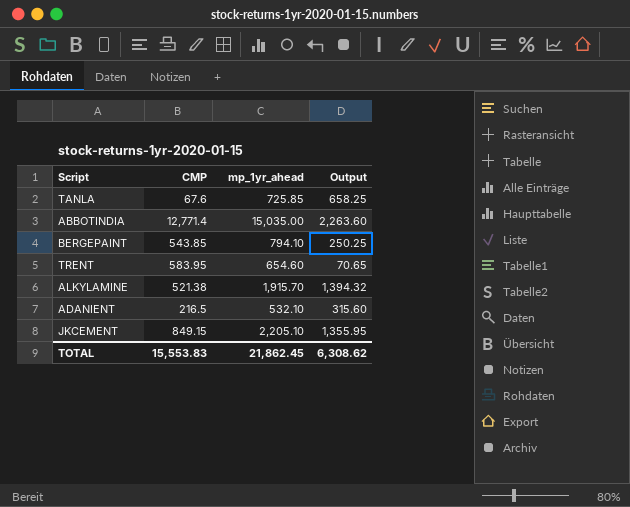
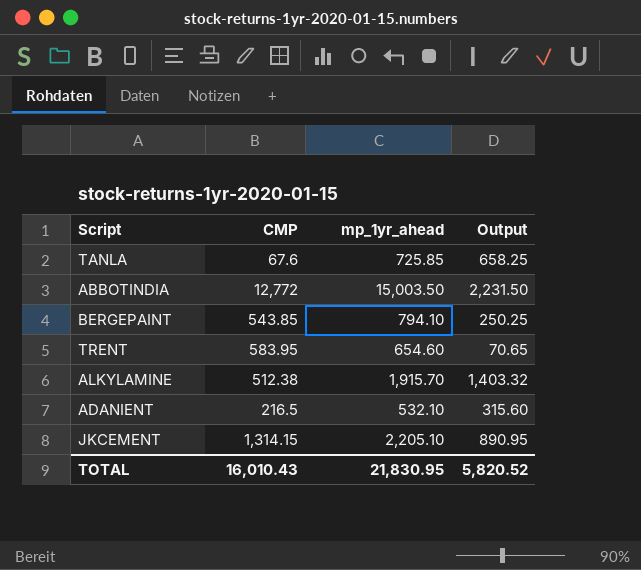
ABBOTINDIA | CMP: 12,771.4 -> 12,772
ABBOTINDIA | mp_1yr_ahead: 15,035.00 -> 15,003.50
ABBOTINDIA | Output: 2,263.60 -> 2,231.50
ALKYLAMINE | CMP: 521.38 -> 512.38
ALKYLAMINE | Output: 1,394.32 -> 1,403.32
JKCEMENT | CMP: 849.15 -> 1,314.15
JKCEMENT | Output: 1,355.95 -> 890.95
TOTAL | CMP: 15,553.83 -> 16,010.43
TOTAL | mp_1yr_ahead: 21,862.45 -> 21,830.95
TOTAL | Output: 6,308.62 -> 5,820.52

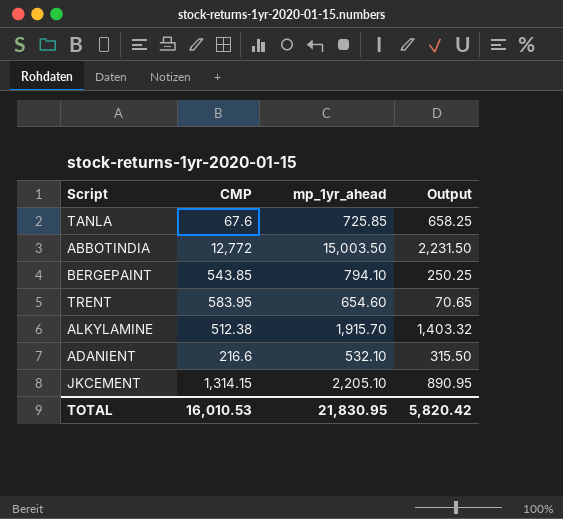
ADANIENT | CMP: 216.5 -> 216.6
ADANIENT | Output: 315.60 -> 315.50
TOTAL | CMP: 16,010.43 -> 16,010.53
TOTAL | Output: 5,820.52 -> 5,820.42

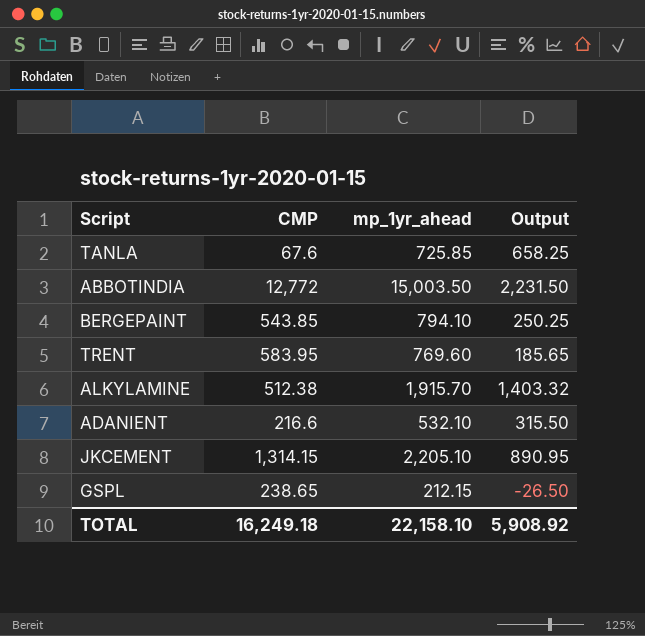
TRENT | mp_1yr_ahead: 654.60 -> 769.60
TRENT | Output: 70.65 -> 185.65
row GSPL: none -> 238.65 | 212.15 | -26.50
TOTAL | CMP: 16,010.53 -> 16,249.18
TOTAL | mp_1yr_ahead: 21,830.95 -> 22,158.10
TOTAL | Output: 5,820.42 -> 5,908.92

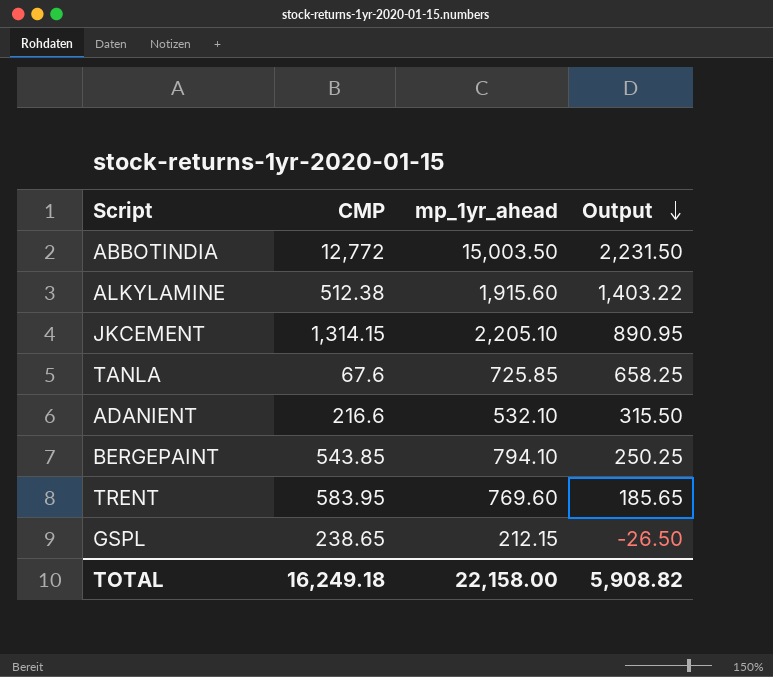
row order: none -> Output descending
ALKYLAMINE | mp_1yr_ahead: 1,915.70 -> 1,915.60
ALKYLAMINE | Output: 1,403.32 -> 1,403.22
TOTAL | mp_1yr_ahead: 22,158.10 -> 22,158.00
TOTAL | Output: 5,908.92 -> 5,908.82

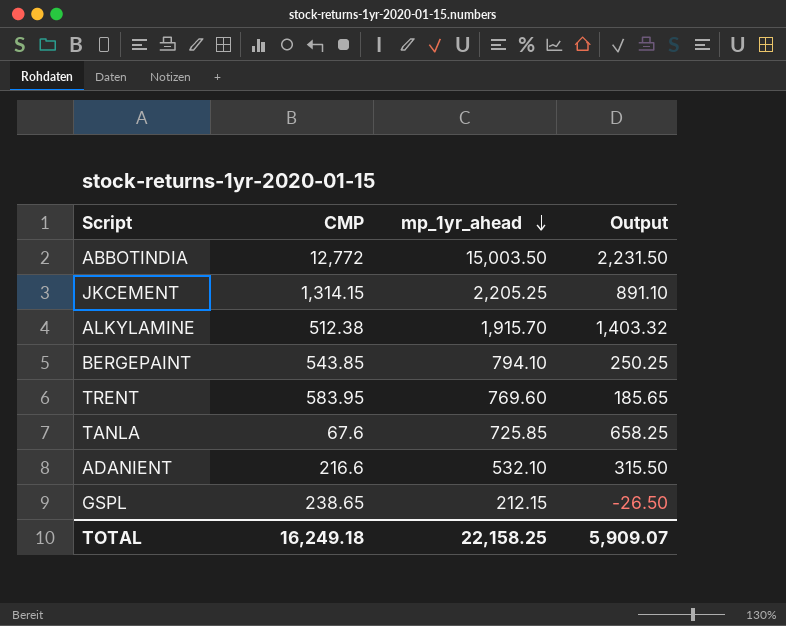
row order: Output descending -> mp_1yr_ahead descending
JKCEMENT | mp_1yr_ahead: 2,205.10 -> 2,205.25
JKCEMENT | Output: 890.95 -> 891.10
ALKYLAMINE | mp_1yr_ahead: 1,915.60 -> 1,915.70
ALKYLAMINE | Output: 1,403.22 -> 1,403.32
TOTAL | mp_1yr_ahead: 22,158.00 -> 22,158.25
TOTAL | Output: 5,908.82 -> 5,909.07

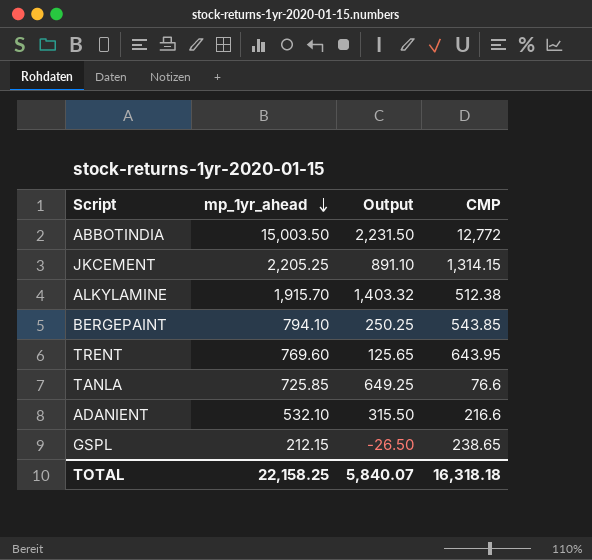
column CMP | position: 2 -> 4
TRENT | Output: 185.65 -> 125.65
TRENT | CMP: 583.95 -> 643.95
TANLA | Output: 658.25 -> 649.25
TANLA | CMP: 67.6 -> 76.6
TOTAL | Output: 5,909.07 -> 5,840.07
TOTAL | CMP: 16,249.18 -> 16,318.18

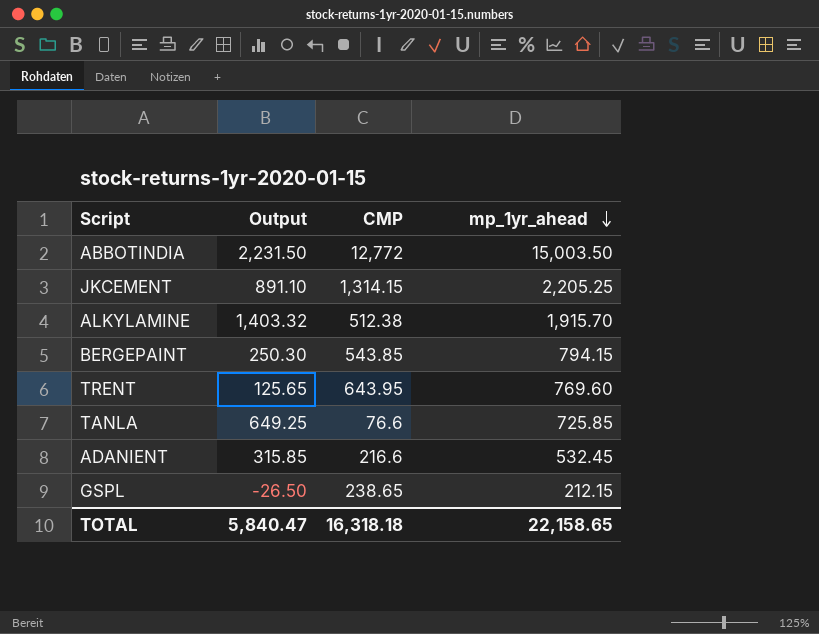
column mp_1yr_ahead | position: 2 -> 4
BERGEPAINT | Output: 250.25 -> 250.30
BERGEPAINT | mp_1yr_ahead: 794.10 -> 794.15
ADANIENT | Output: 315.50 -> 315.85
ADANIENT | mp_1yr_ahead: 532.10 -> 532.45
TOTAL | Output: 5,840.07 -> 5,840.47
TOTAL | mp_1yr_ahead: 22,158.25 -> 22,158.65

